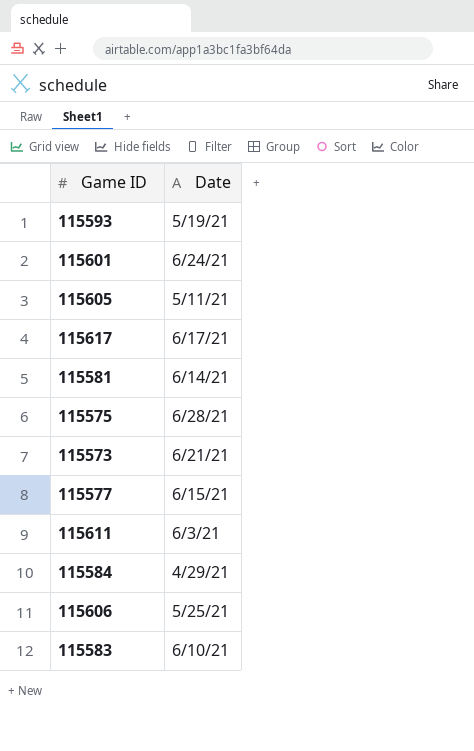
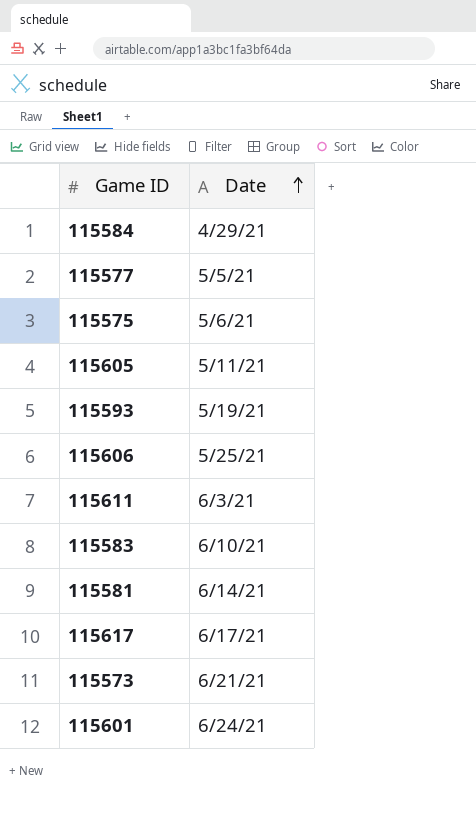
row order: none -> Date ascending
115577 | Date: 6/15/21 -> 5/5/21
115575 | Date: 6/28/21 -> 5/6/21

